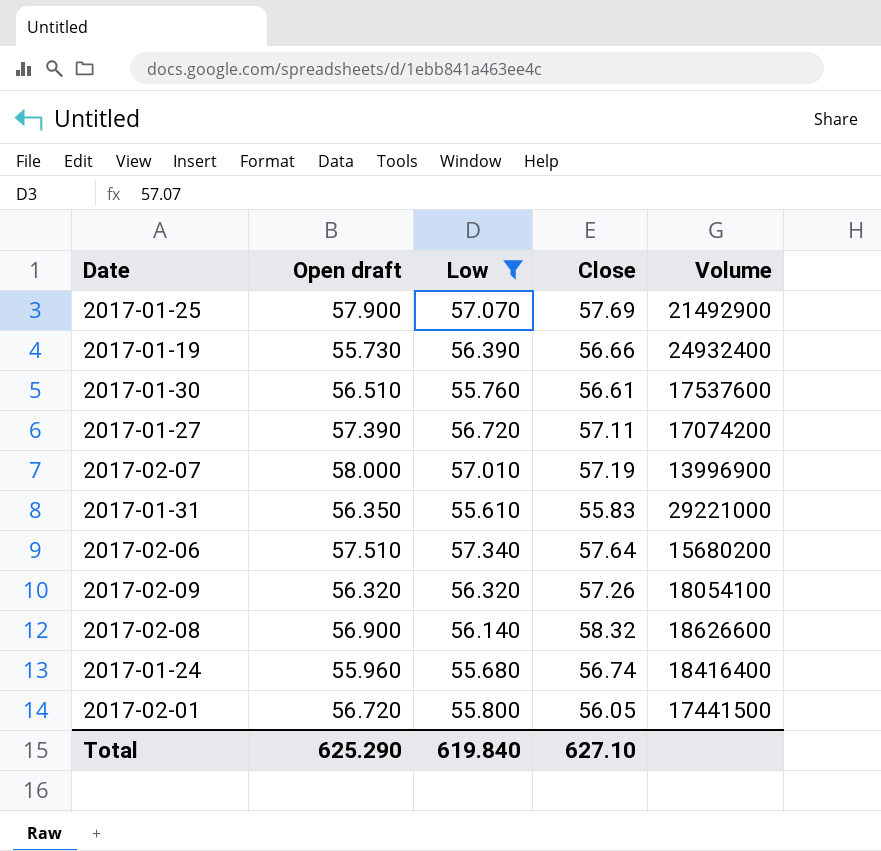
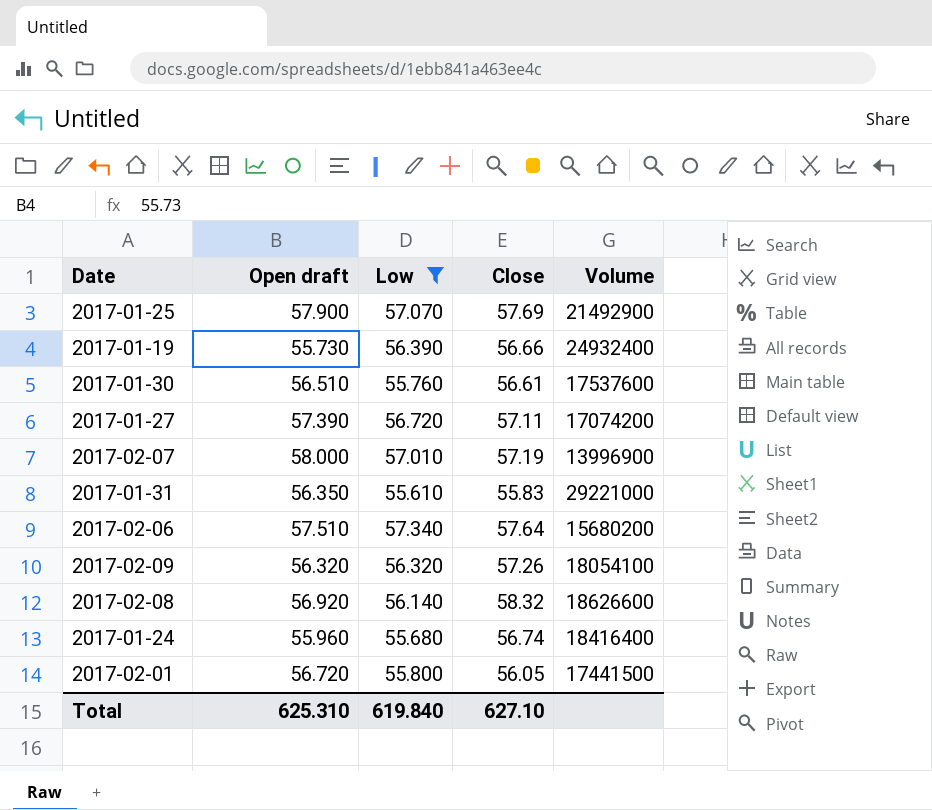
2017-02-08 | Open draft: 56.900 -> 56.920
Total | Open draft: 625.290 -> 625.310

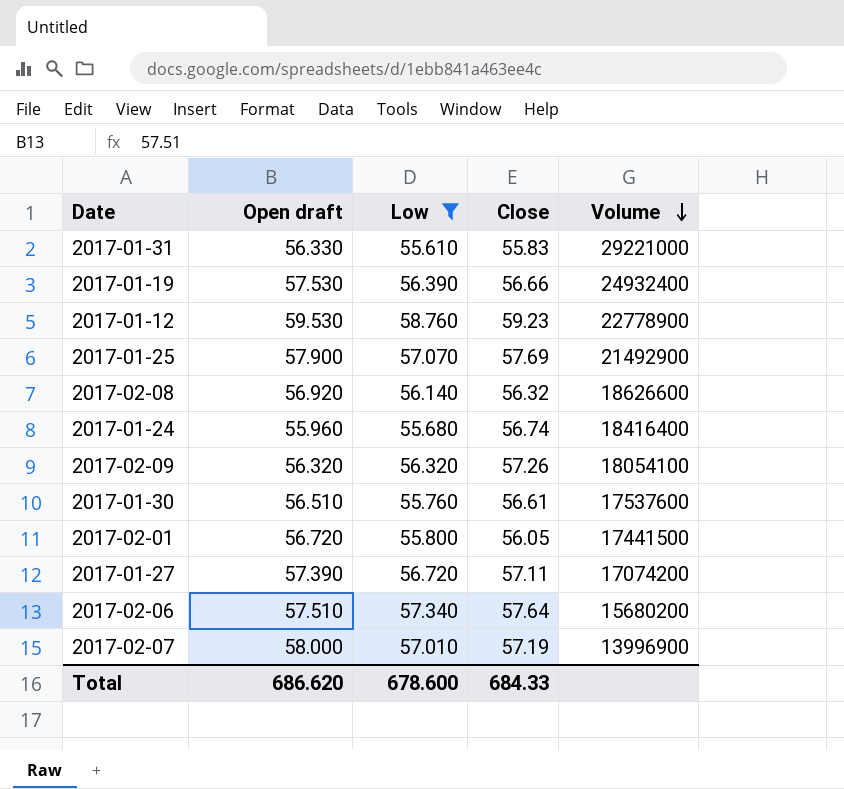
row order: none -> Volume descending
2017-01-31 | Open draft: 56.350 -> 56.330
2017-01-19 | Open draft: 55.730 -> 57.530
row 2017-01-12: none -> 59.530 | 58.760 | 59.23 | 22778900
2017-02-08 | Close: 58.32 -> 56.32
Total | Open draft: 625.310 -> 686.620
Total | Low: 619.840 -> 678.600
Total | Close: 627.10 -> 684.33

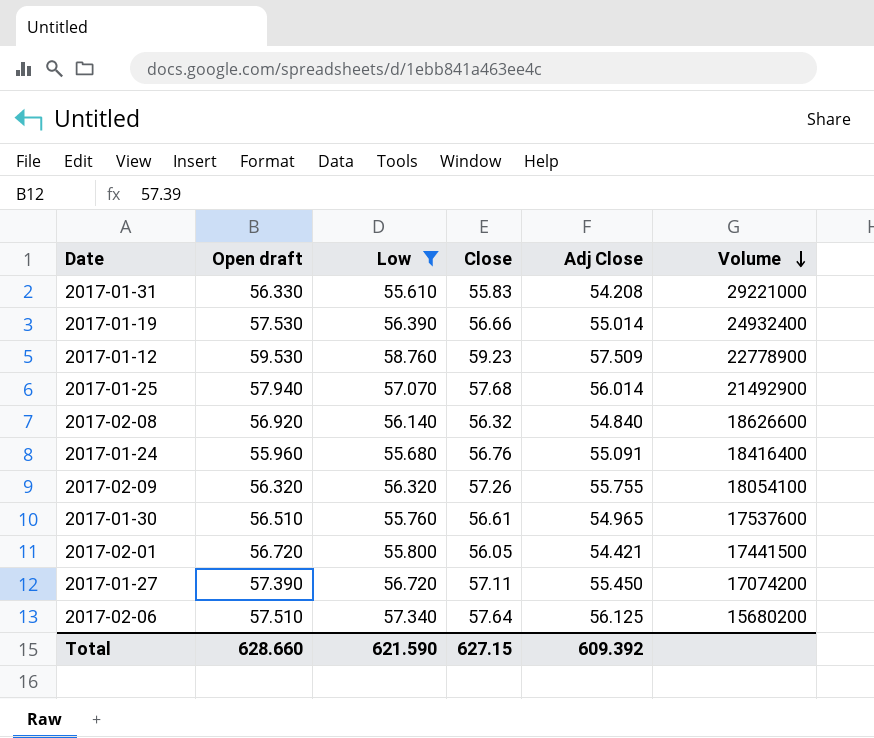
column Adj Close | position: none -> 5
row 2017-02-07: 58.000 | 57.010 | 57.19 | 13996900 -> none
2017-01-25 | Open draft: 57.900 -> 57.940
2017-01-25 | Close: 57.69 -> 57.68
2017-01-24 | Close: 56.74 -> 56.76
Total | Open draft: 686.620 -> 628.660
Total | Low: 678.600 -> 621.590
Total | Close: 684.33 -> 627.15

